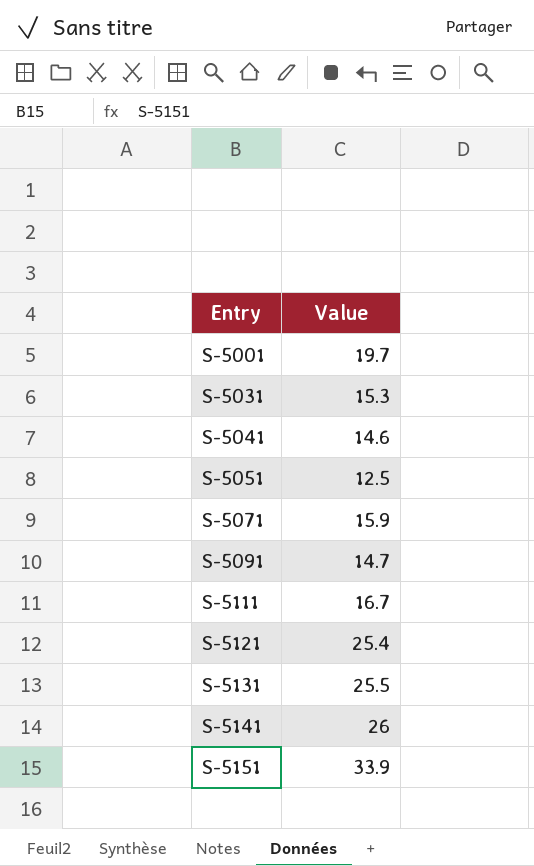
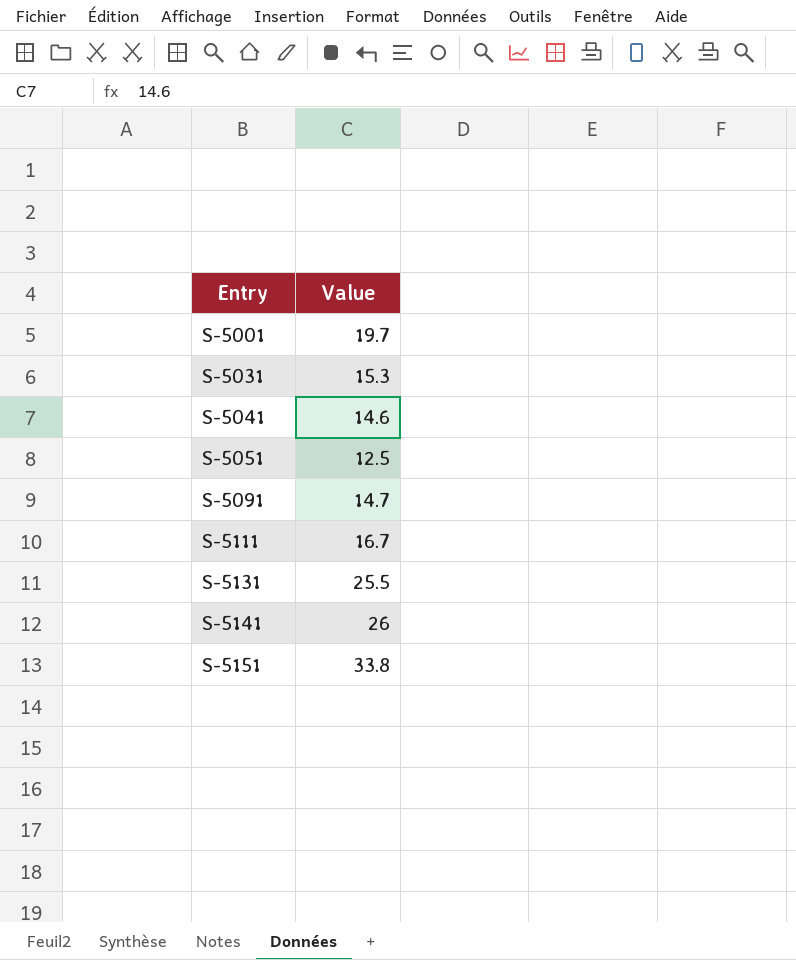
row S-5071: 15.9 -> none
row S-5121: 25.4 -> none
S-5151 | Value: 33.9 -> 33.8

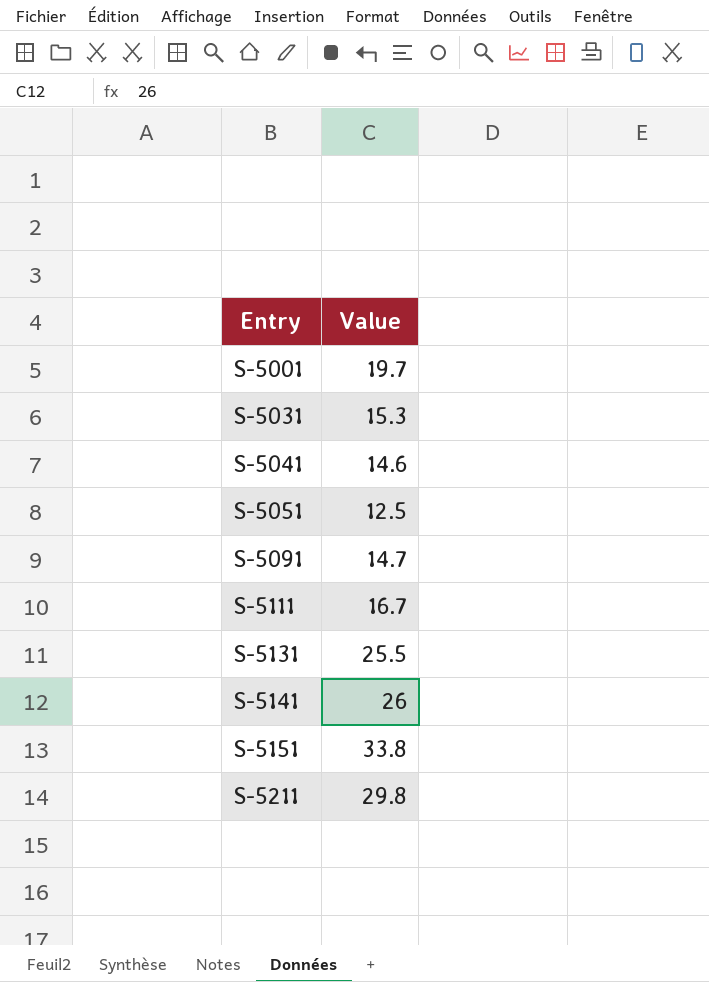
row S-5211: none -> 29.8

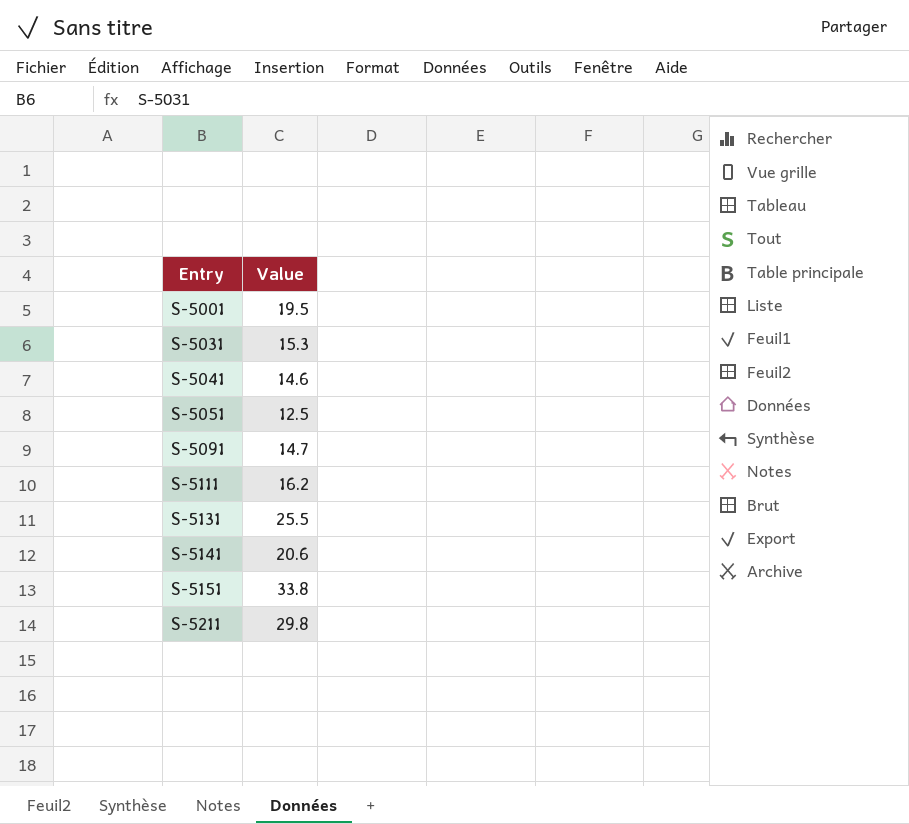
S-5001 | Value: 19.7 -> 19.5
S-5111 | Value: 16.7 -> 16.2
S-5141 | Value: 26 -> 20.6

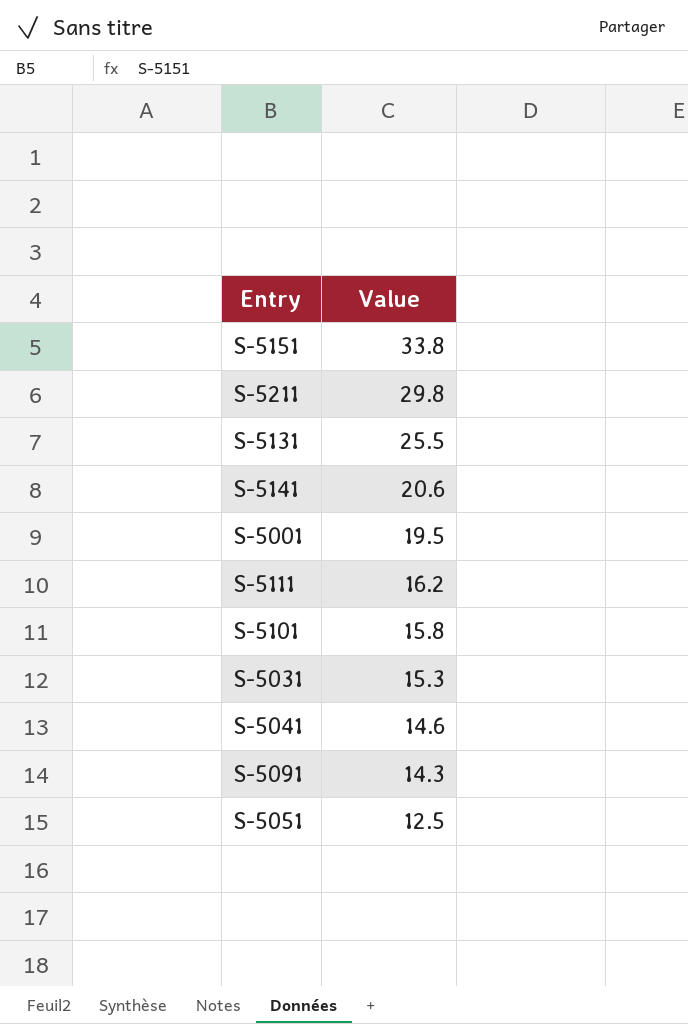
row order: Entry ascending -> Value descending
row S-5101: none -> 15.8
S-5091 | Value: 14.7 -> 14.3

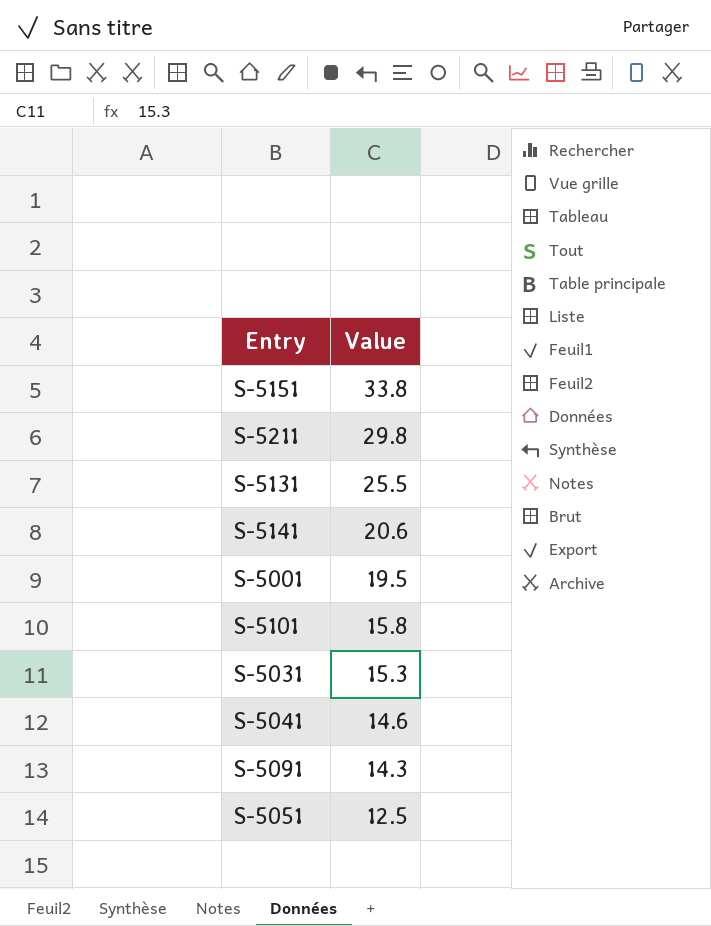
row S-5111: 16.2 -> none

